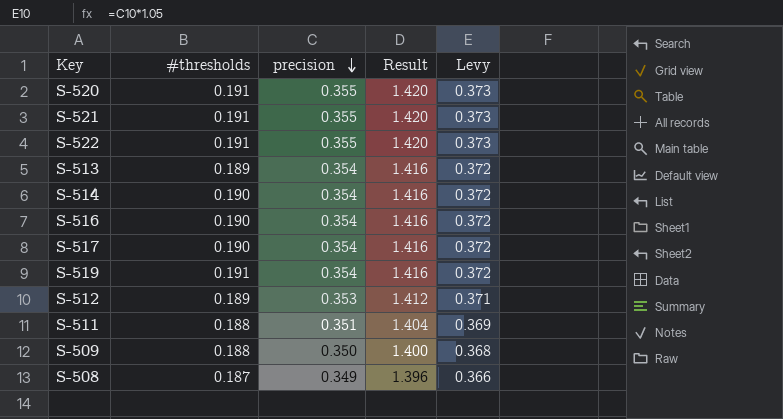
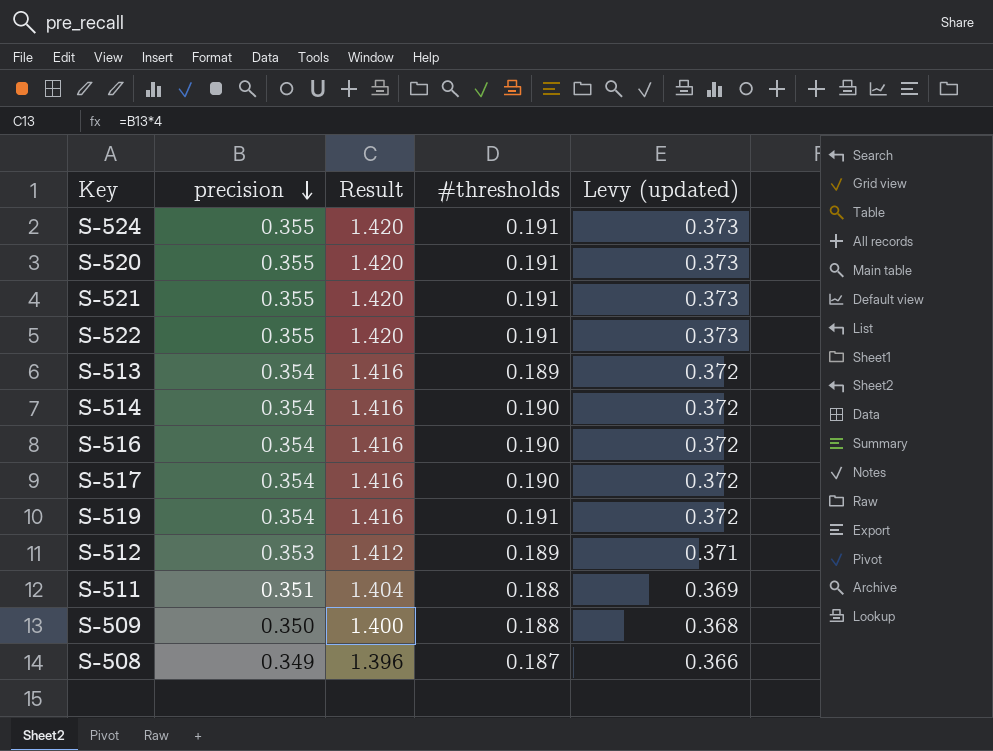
column #thresholds | position: 2 -> 4
column name: Levy -> Levy (updated)
row S-524: none -> 0.355 | 1.420 | 0.191 | 0.373

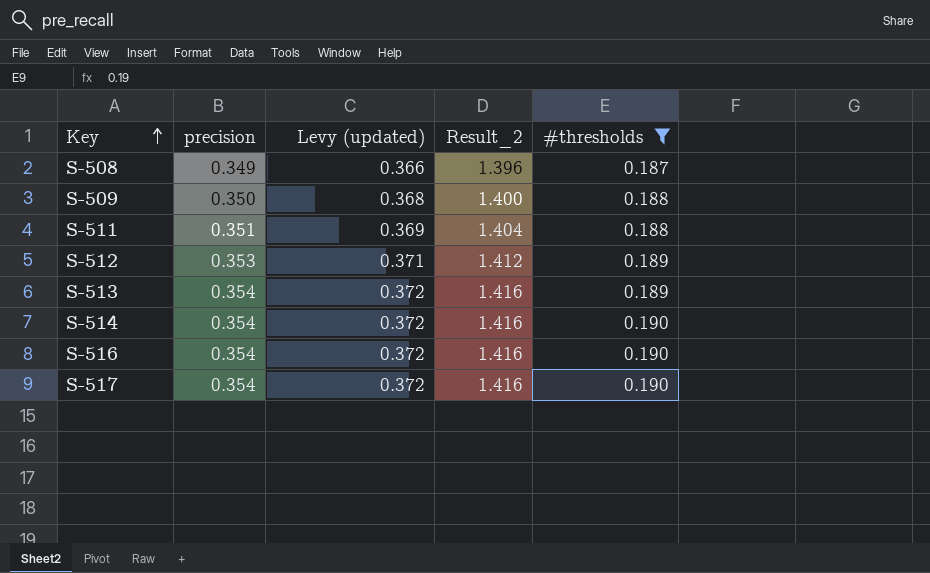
filter: none -> #thresholds != 0.191
row order: precision descending -> Key ascending
column Levy (updated) | position: 5 -> 3
column name: Result -> Result_2

